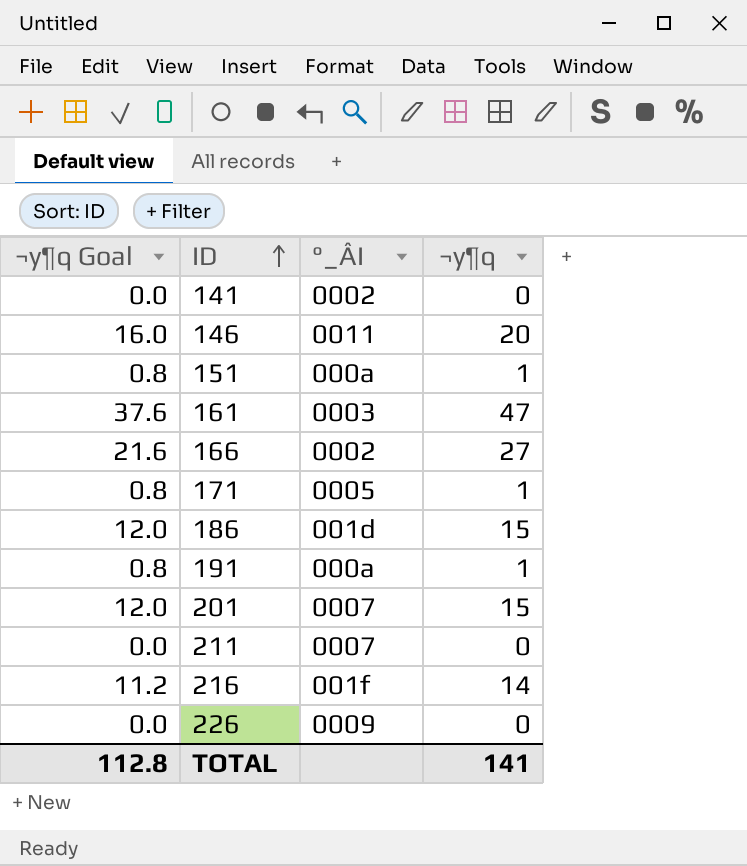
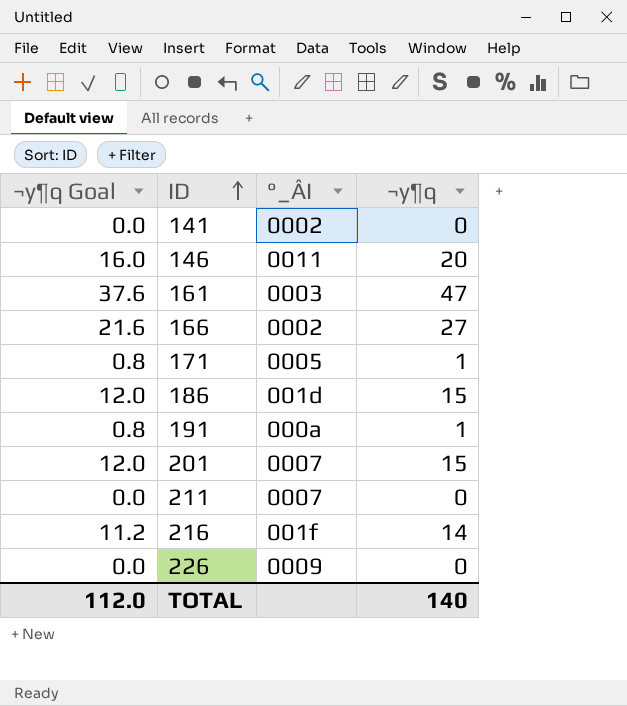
row 151: 0.8 | 000a | 1 -> none
TOTAL | ¬y¶q Goal: 112.8 -> 112.0
TOTAL | ¬y¶q: 141 -> 140

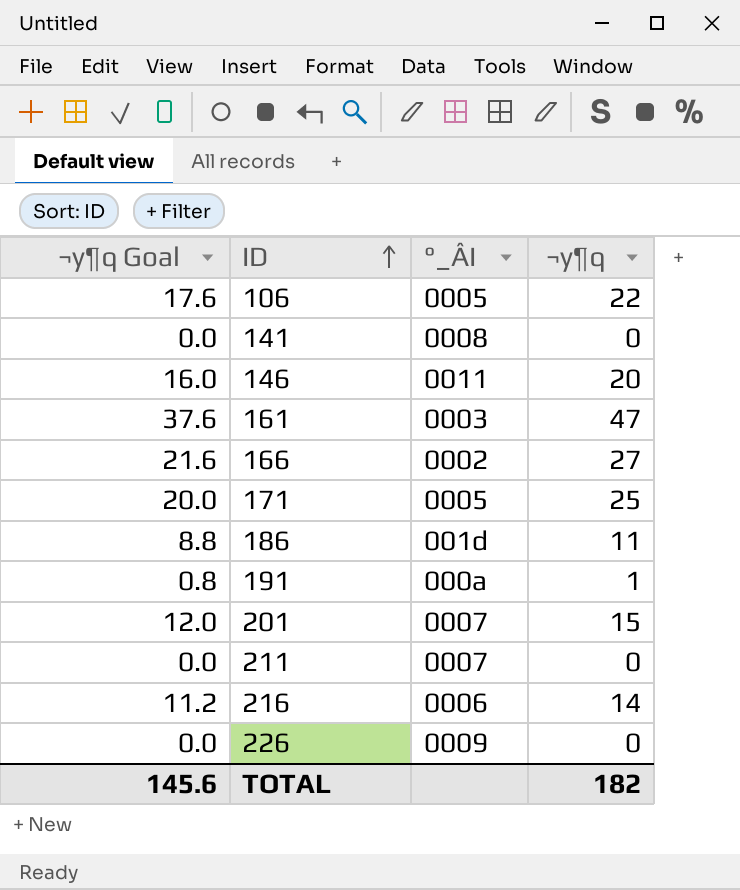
row 106: none -> 17.6 | 0005 | 22
141 | °_ÂI: 0002 -> 0008
171 | ¬y¶q Goal: 0.8 -> 20.0
171 | ¬y¶q: 1 -> 25
186 | ¬y¶q Goal: 12.0 -> 8.8
186 | ¬y¶q: 15 -> 11
216 | °_ÂI: 001f -> 0006
TOTAL | ¬y¶q Goal: 112.0 -> 145.6
TOTAL | ¬y¶q: 140 -> 182

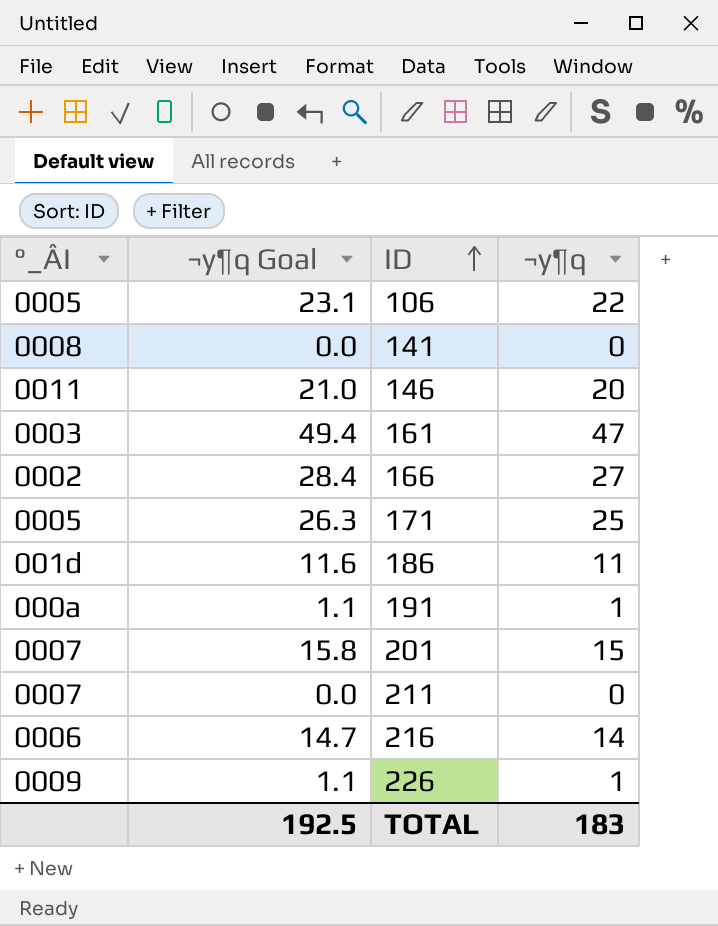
column °_ÂI | position: 3 -> 1
column ¬y¶q Goal | formula: [¬y¶q] * 0.8 -> [¬y¶q] * 1.05
226 | ¬y¶q: 0 -> 1
TOTAL | ¬y¶q Goal: 145.6 -> 192.5
TOTAL | ¬y¶q: 182 -> 183

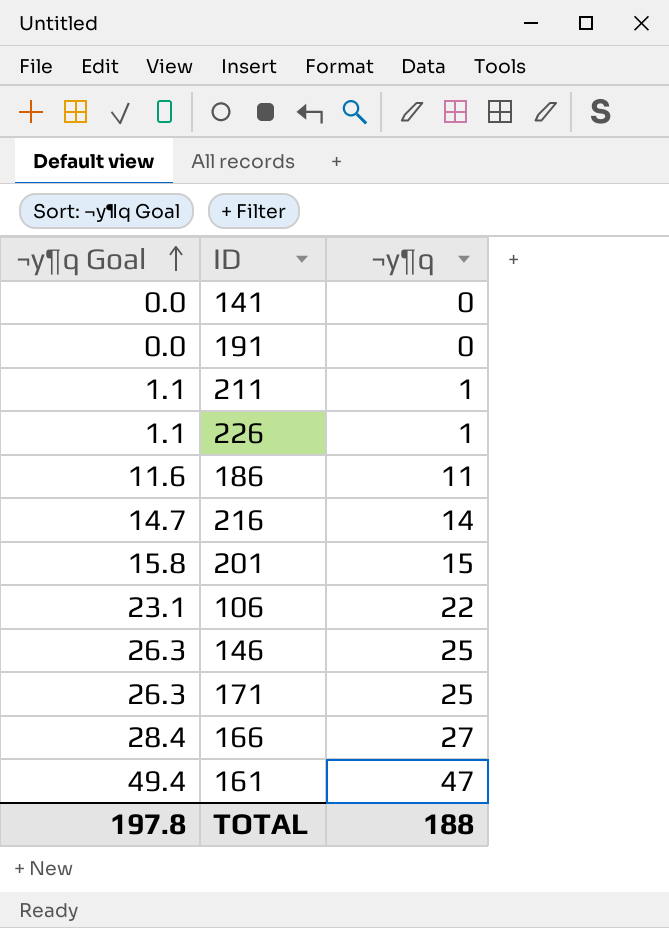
row order: ID ascending -> ¬y¶q Goal ascending
column °_ÂI | position: 1 -> none
191 | ¬y¶q Goal: 1.1 -> 0.0
191 | ¬y¶q: 1 -> 0
211 | ¬y¶q Goal: 0.0 -> 1.1
211 | ¬y¶q: 0 -> 1
146 | ¬y¶q Goal: 21.0 -> 26.3
146 | ¬y¶q: 20 -> 25
TOTAL | ¬y¶q Goal: 192.5 -> 197.8
TOTAL | ¬y¶q: 183 -> 188

